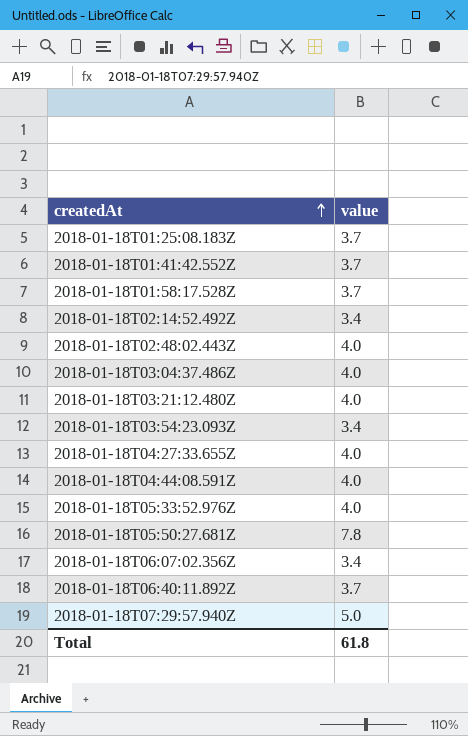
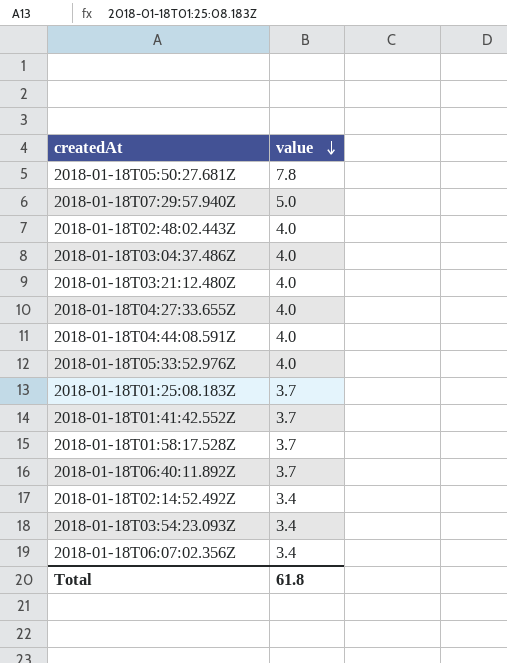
row order: createdAt ascending -> value descending

